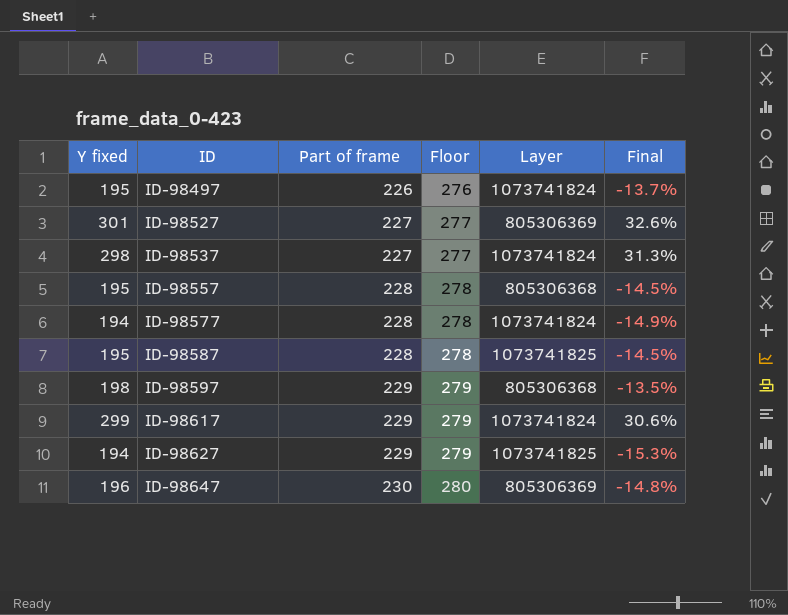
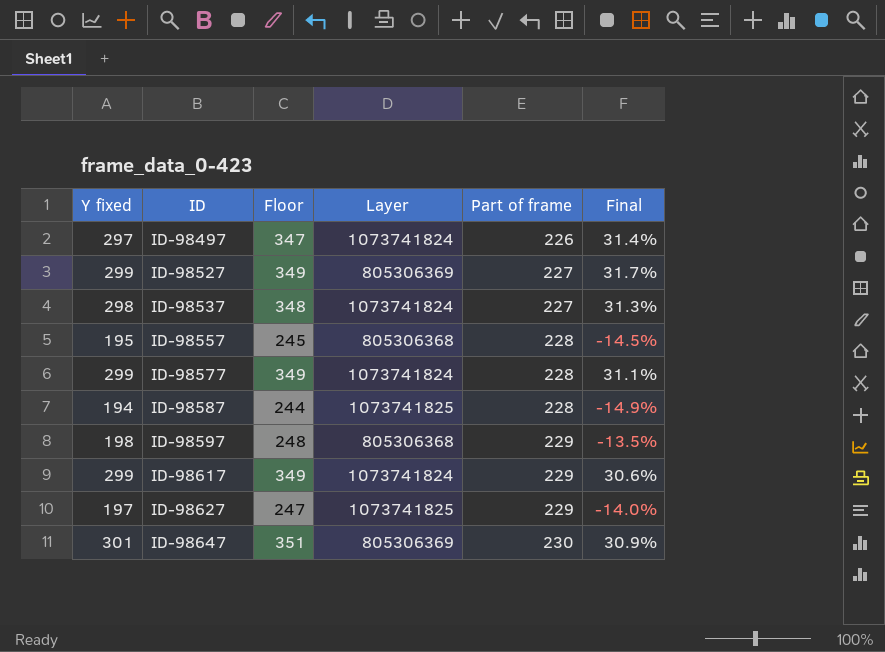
column Floor | formula: [Part of frame] + 50 -> [Y fixed] + 50
column Part of frame | position: 3 -> 5
ID-98497 | Y fixed: 195 -> 297
ID-98497 | Final: -13.7% -> 31.4%
ID-98527 | Y fixed: 301 -> 299
ID-98527 | Final: 32.6% -> 31.7%
ID-98577 | Y fixed: 194 -> 299
ID-98577 | Final: -14.9% -> 31.1%
ID-98587 | Y fixed: 195 -> 194
ID-98587 | Final: -14.5% -> -14.9%
ID-98627 | Y fixed: 194 -> 197
ID-98627 | Final: -15.3% -> -14.0%
ID-98647 | Y fixed: 196 -> 301
ID-98647 | Final: -14.8% -> 30.9%

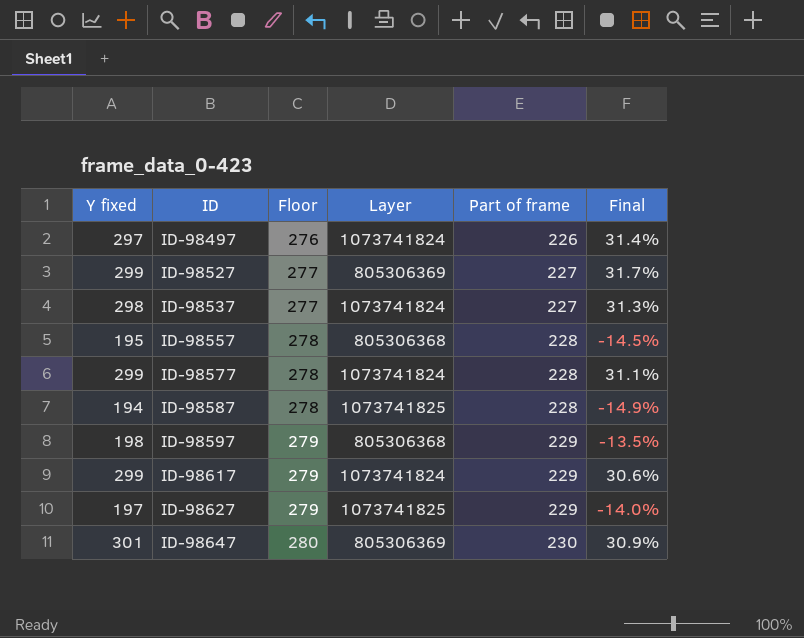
column Floor | formula: [Y fixed] + 50 -> [Part of frame] + 50

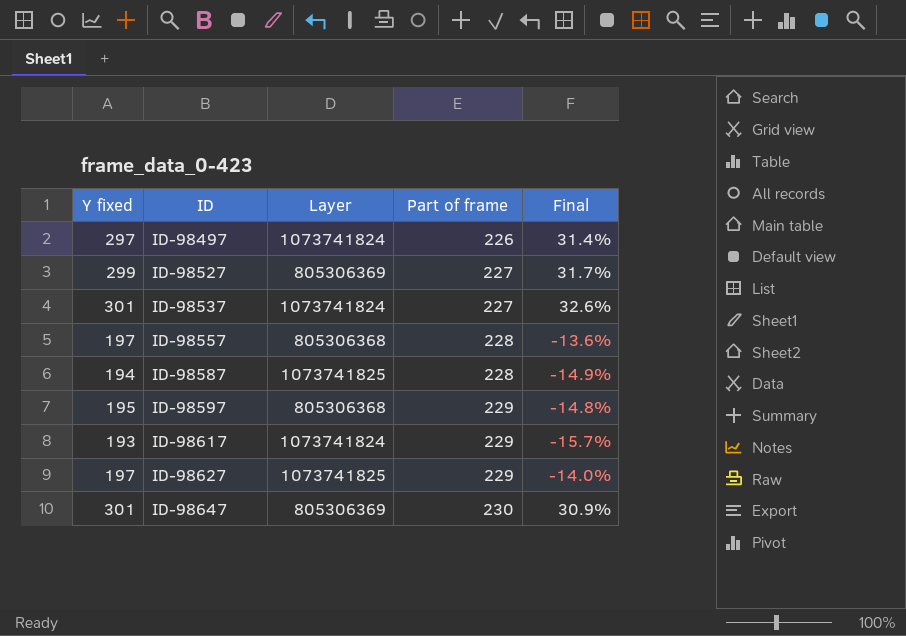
column Floor | formula: [Part of frame] + 50 -> none
row ID-98577: 299 | 278 | 1073741824 | 228 | 31.1% -> none
ID-98537 | Y fixed: 298 -> 301
ID-98537 | Final: 31.3% -> 32.6%
ID-98557 | Y fixed: 195 -> 197
ID-98557 | Final: -14.5% -> -13.6%
ID-98597 | Y fixed: 198 -> 195
ID-98597 | Final: -13.5% -> -14.8%
ID-98617 | Y fixed: 299 -> 193
ID-98617 | Final: 30.6% -> -15.7%

